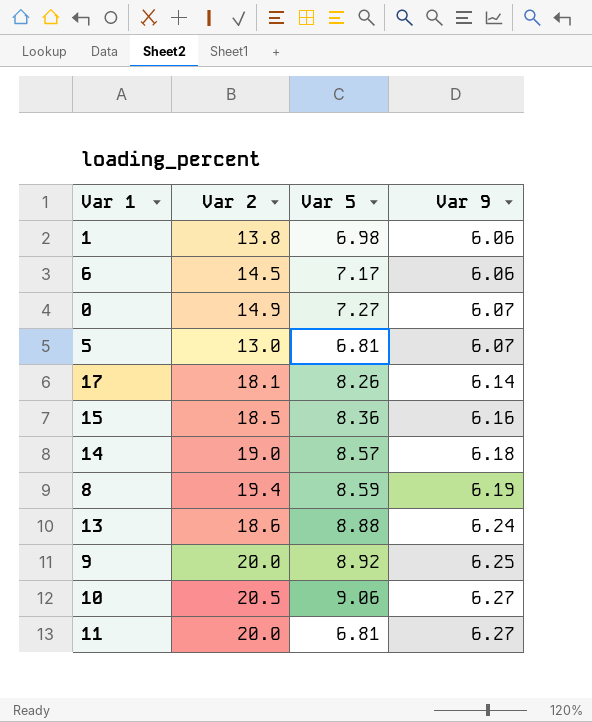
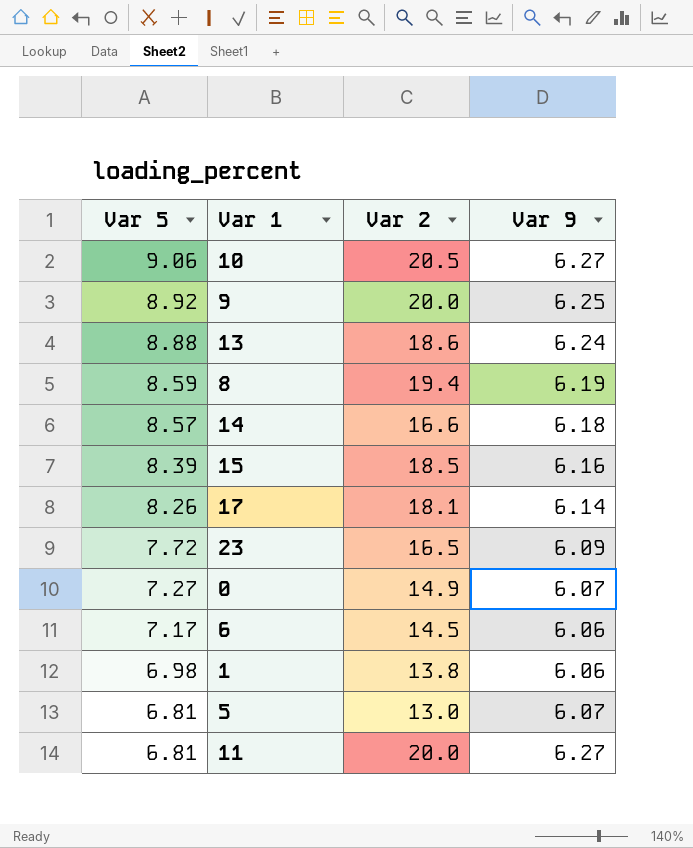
row order: Var 9 ascending -> Var 5 descending
column Var 5 | position: 3 -> 1
14 | Var 2: 19.0 -> 16.6
15 | Var 5: 8.36 -> 8.39
row 23: none -> 7.72 | 16.5 | 6.09

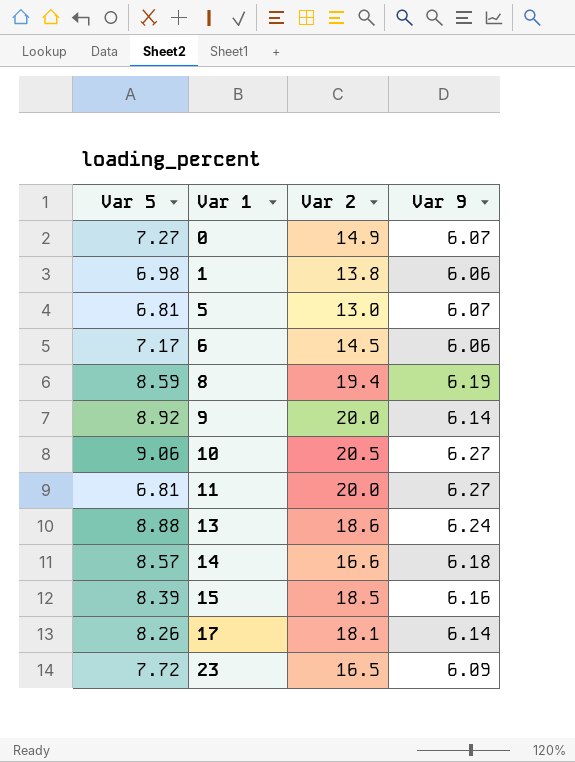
row order: Var 5 descending -> Var 1 ascending
9 | Var 9: 6.25 -> 6.14

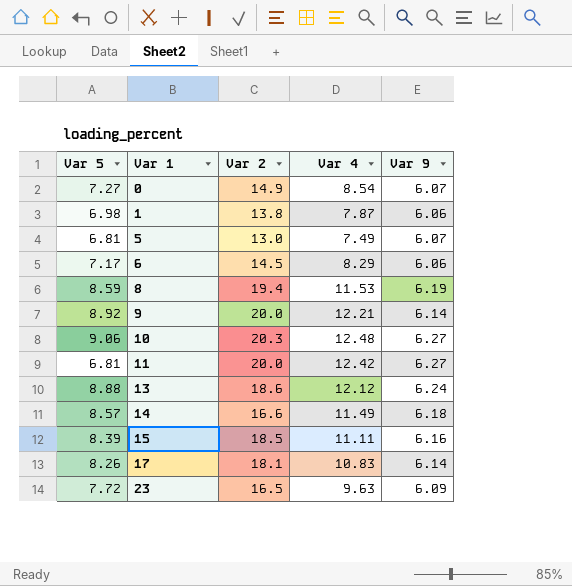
column Var 4 | position: none -> 4
10 | Var 2: 20.5 -> 20.3

